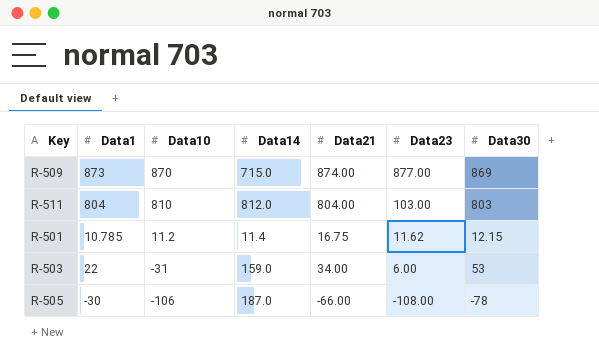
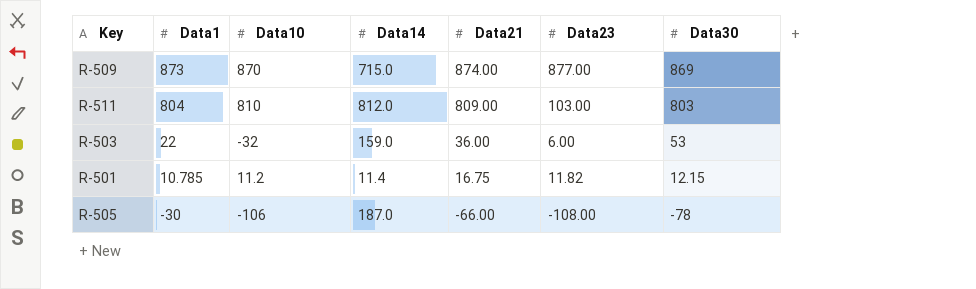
row order: Data10 descending -> Data1 descending
R-511 | Data21: 804.00 -> 809.00
R-503 | Data10: -31 -> -32
R-503 | Data21: 34.00 -> 36.00
R-501 | Data23: 11.62 -> 11.82

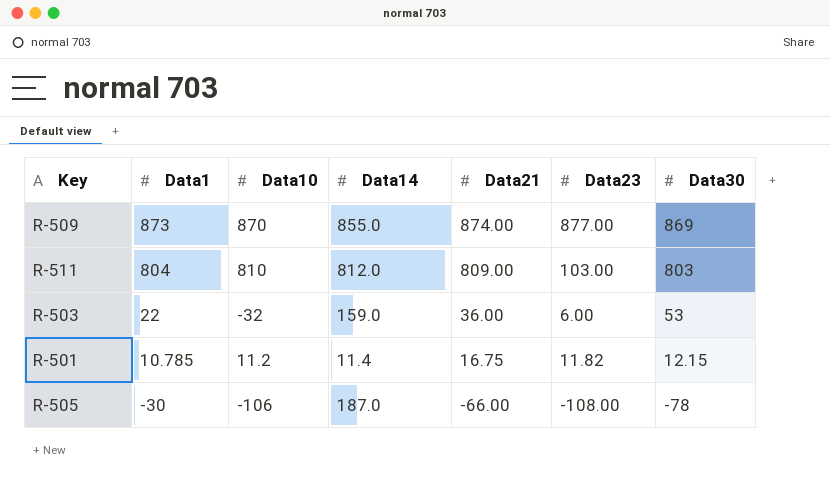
R-509 | Data14: 715.0 -> 855.0

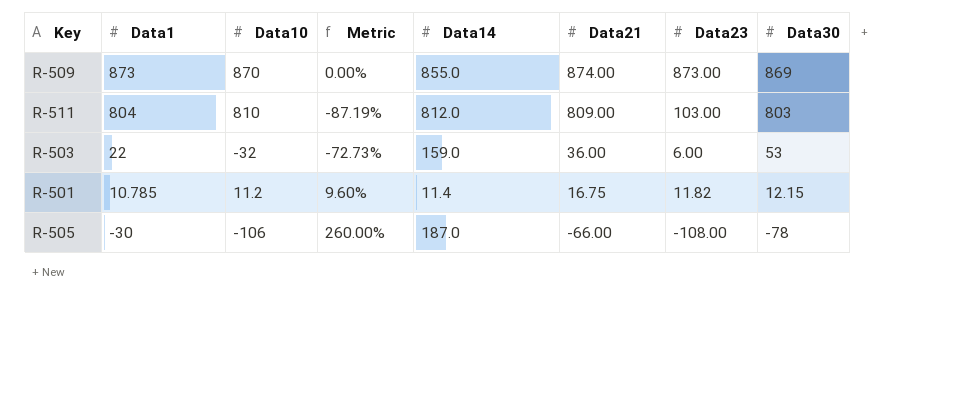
column Metric | formula: none -> ([Data23] - [Data1]) / [Data1]
R-509 | Data23: 877.00 -> 873.00

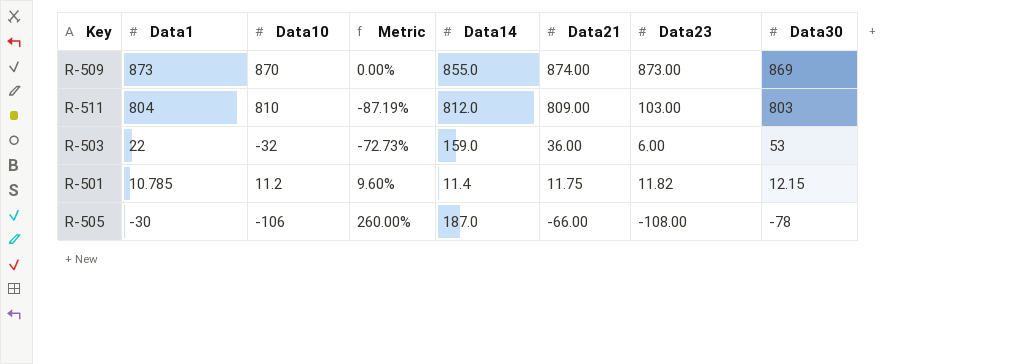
R-501 | Data21: 16.75 -> 11.75

